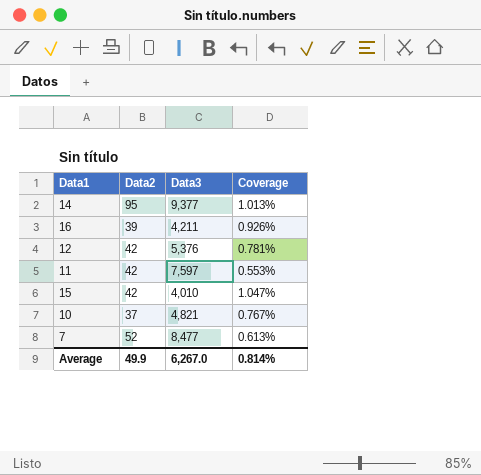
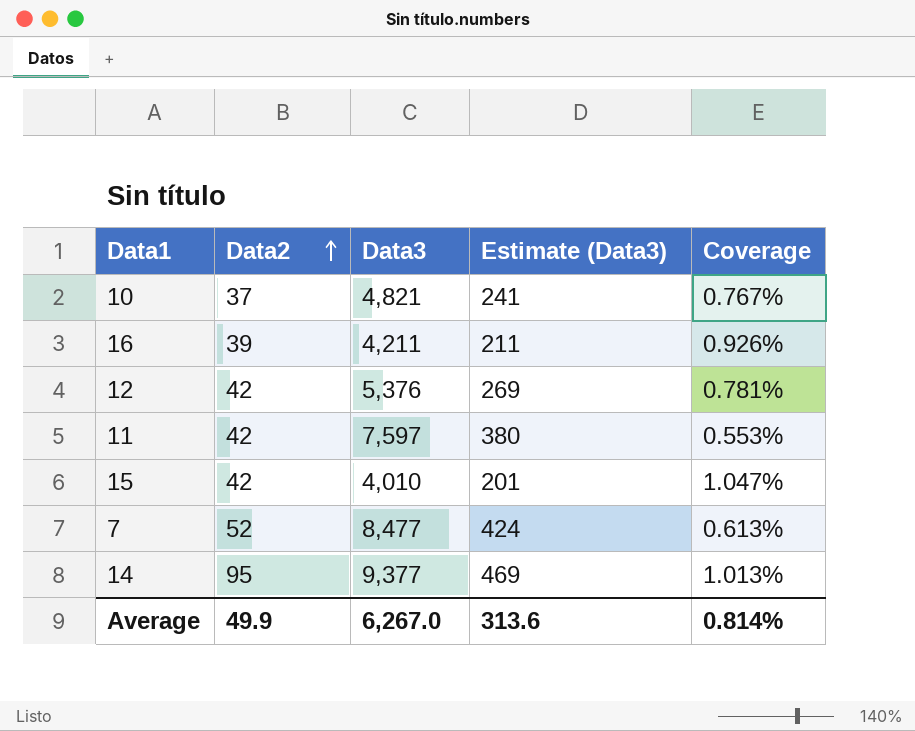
row order: none -> Data2 ascending
column Estimate (Data3) | formula: none -> [Data3] * 0.05

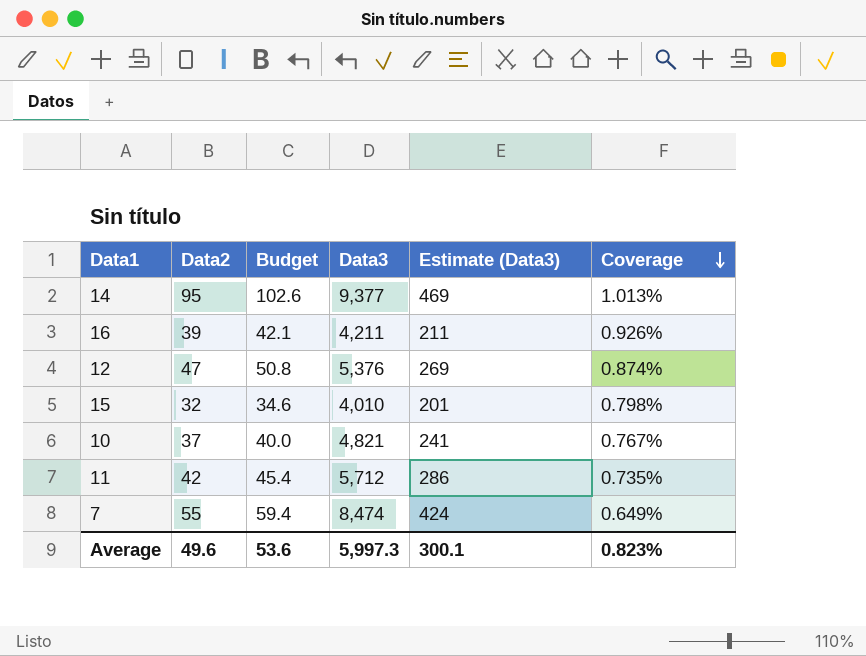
row order: Data2 ascending -> Coverage descending
column Budget | formula: none -> [Data2] * 1.08
12 | Data2: 42 -> 47
12 | Coverage: 0.781% -> 0.874%
15 | Data2: 42 -> 32
15 | Coverage: 1.047% -> 0.798%
11 | Data3: 7,597 -> 5,712
11 | Estimate (Data3): 380 -> 286
11 | Coverage: 0.553% -> 0.735%
7 | Data2: 52 -> 55
7 | Data3: 8,477 -> 8,474
7 | Coverage: 0.613% -> 0.649%
Average | Data2: 49.9 -> 49.6
Average | Data3: 6,267.0 -> 5,997.3
Average | Estimate (Data3): 313.6 -> 300.1
Average | Coverage: 0.814% -> 0.823%

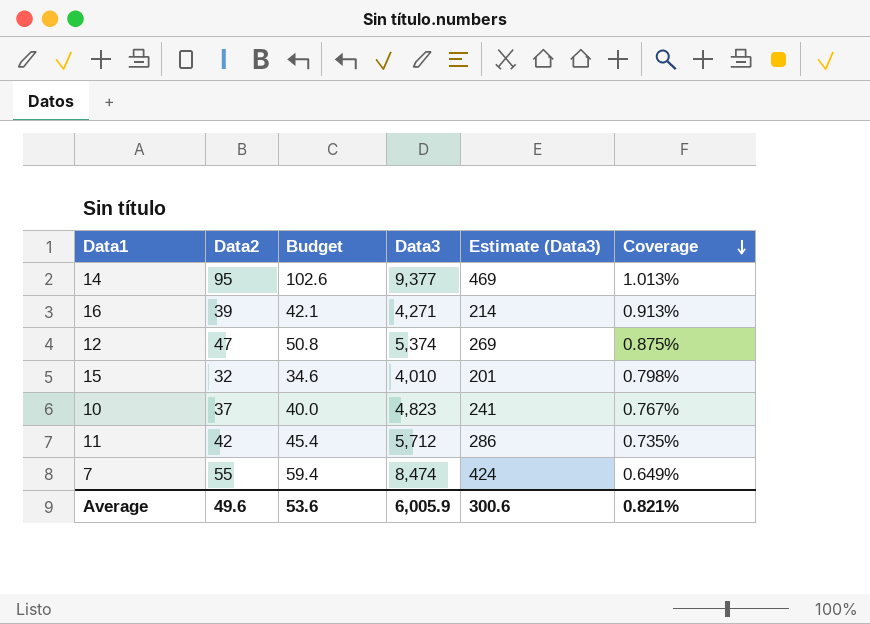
16 | Data3: 4,211 -> 4,271
16 | Estimate (Data3): 211 -> 214
16 | Coverage: 0.926% -> 0.913%
12 | Data3: 5,376 -> 5,374
12 | Coverage: 0.874% -> 0.875%
10 | Data3: 4,821 -> 4,823
Average | Data3: 5,997.3 -> 6,005.9
Average | Estimate (Data3): 300.1 -> 300.6
Average | Coverage: 0.823% -> 0.821%

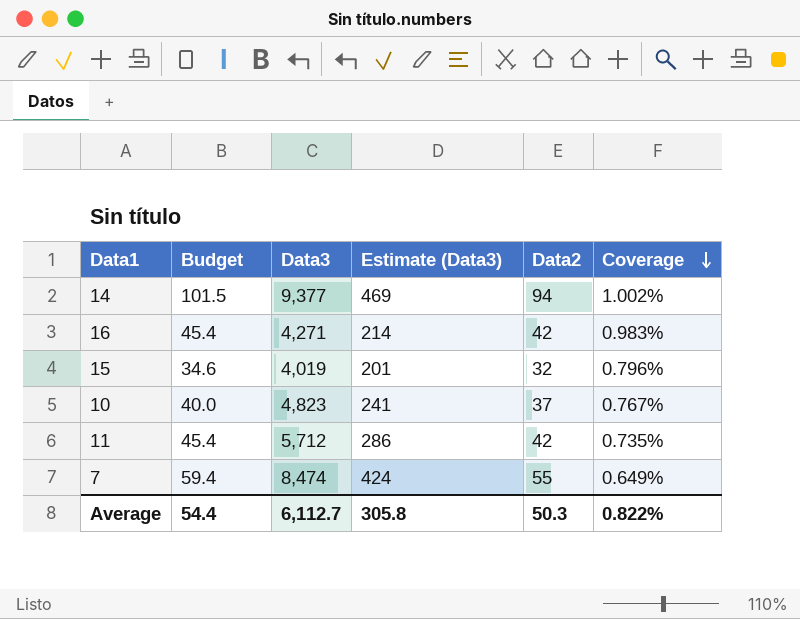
column Data2 | position: 2 -> 5
row 12: 47 | 50.8 | 5,374 | 269 | 0.875% -> none
14 | Budget: 102.6 -> 101.5
14 | Data2: 95 -> 94
14 | Coverage: 1.013% -> 1.002%
16 | Budget: 42.1 -> 45.4
16 | Data2: 39 -> 42
16 | Coverage: 0.913% -> 0.983%
15 | Data3: 4,010 -> 4,019
15 | Coverage: 0.798% -> 0.796%
Average | Budget: 53.6 -> 54.4
Average | Data3: 6,005.9 -> 6,112.7
Average | Estimate (Data3): 300.6 -> 305.8
Average | Data2: 49.6 -> 50.3
Average | Coverage: 0.821% -> 0.822%

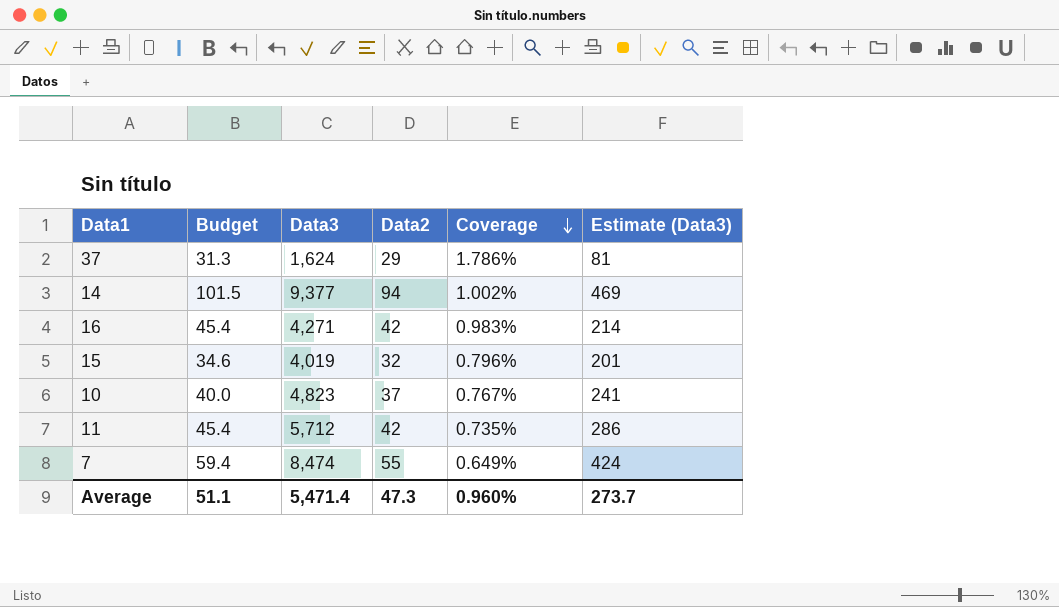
column Estimate (Data3) | position: 4 -> 6
row 37: none -> 31.3 | 1,624 | 29 | 1.786% | 81
Average | Budget: 54.4 -> 51.1
Average | Data3: 6,112.7 -> 5,471.4
Average | Data2: 50.3 -> 47.3
Average | Coverage: 0.822% -> 0.960%
Average | Estimate (Data3): 305.8 -> 273.7

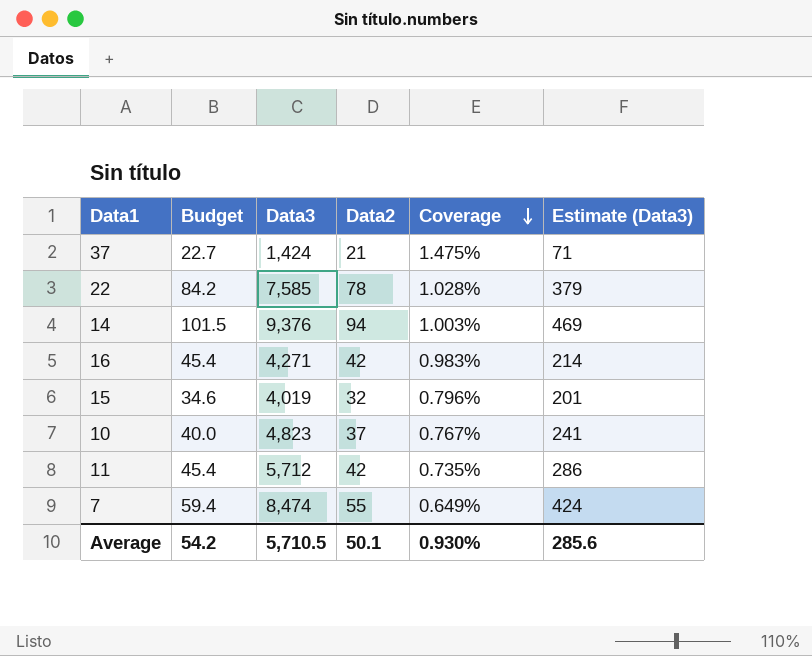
37 | Budget: 31.3 -> 22.7
37 | Data3: 1,624 -> 1,424
37 | Data2: 29 -> 21
37 | Coverage: 1.786% -> 1.475%
37 | Estimate (Data3): 81 -> 71
row 22: none -> 84.2 | 7,585 | 78 | 1.028% | 379
14 | Data3: 9,377 -> 9,376
14 | Coverage: 1.002% -> 1.003%
Average | Budget: 51.1 -> 54.2
Average | Data3: 5,471.4 -> 5,710.5
Average | Data2: 47.3 -> 50.1
Average | Coverage: 0.960% -> 0.930%
Average | Estimate (Data3): 273.7 -> 285.6

